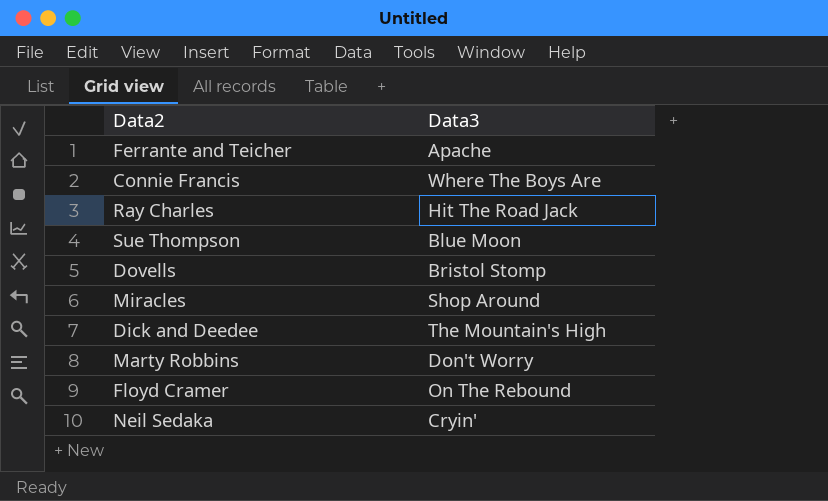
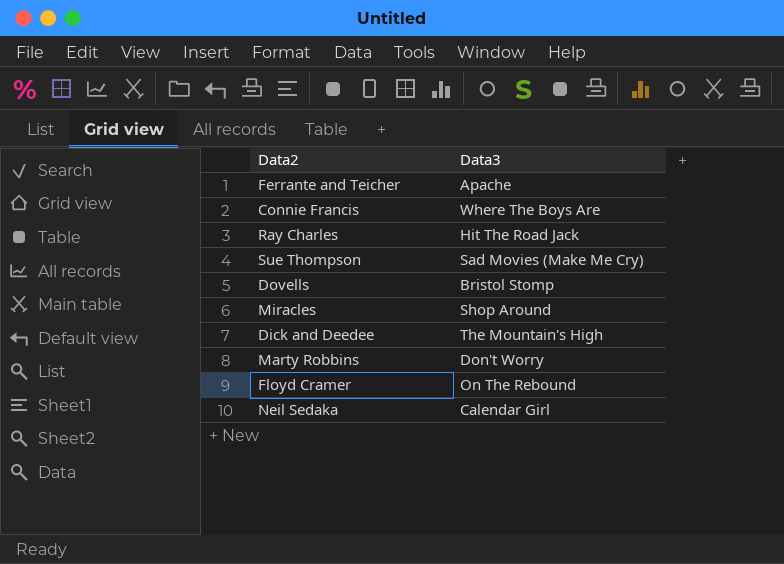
Sue Thompson | Data3: Blue Moon -> Sad Movies (Make Me Cry)
Neil Sedaka | Data3: Cryin' -> Calendar Girl

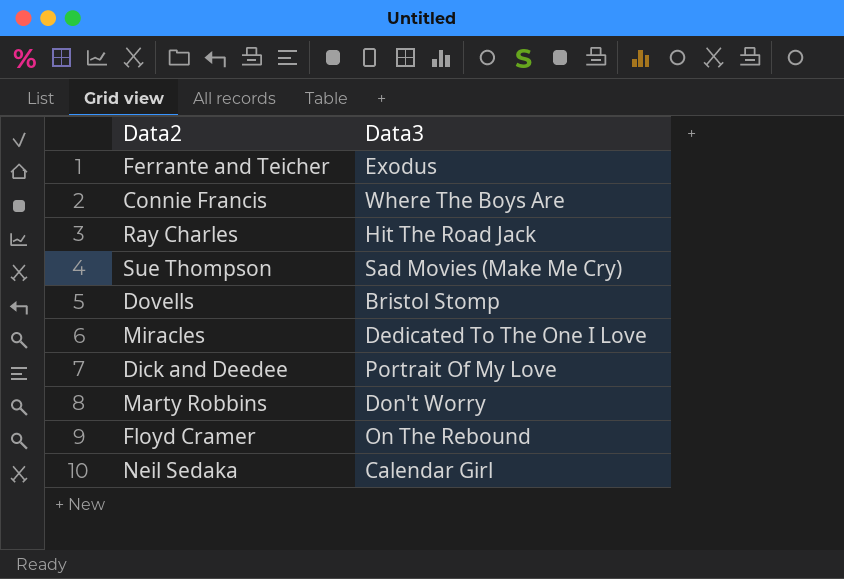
Ferrante and Teicher | Data3: Apache -> Exodus
Miracles | Data3: Shop Around -> Dedicated To The One I Love
Dick and Deedee | Data3: The Mountain's High -> Portrait Of My Love

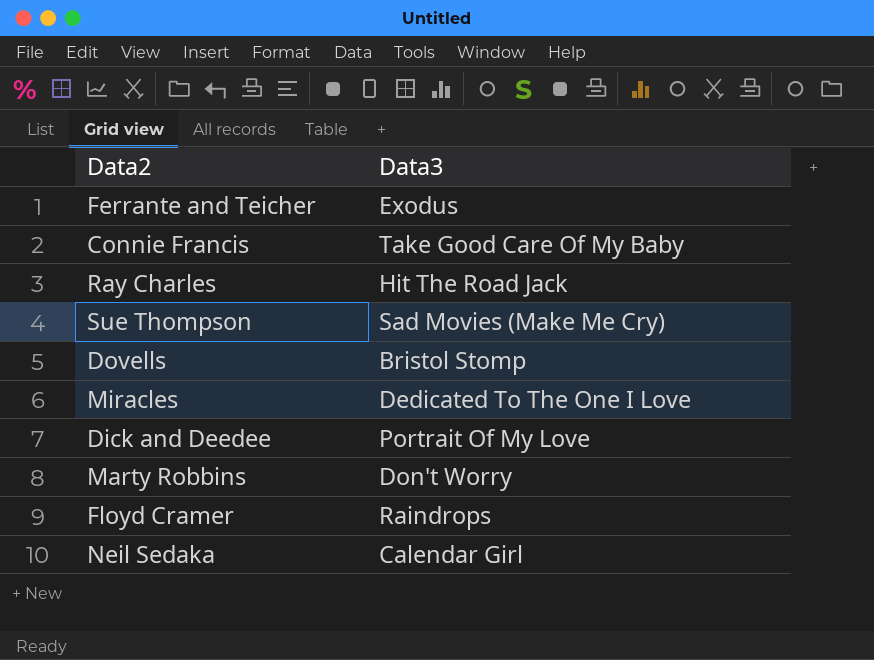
Connie Francis | Data3: Where The Boys Are -> Take Good Care Of My Baby
Floyd Cramer | Data3: On The Rebound -> Raindrops

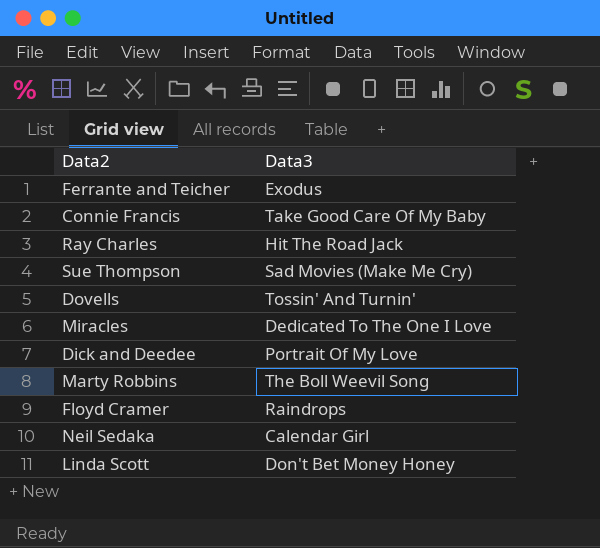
Dovells | Data3: Bristol Stomp -> Tossin' And Turnin'
Marty Robbins | Data3: Don't Worry -> The Boll Weevil Song
row Linda Scott: none -> Don't Bet Money Honey

